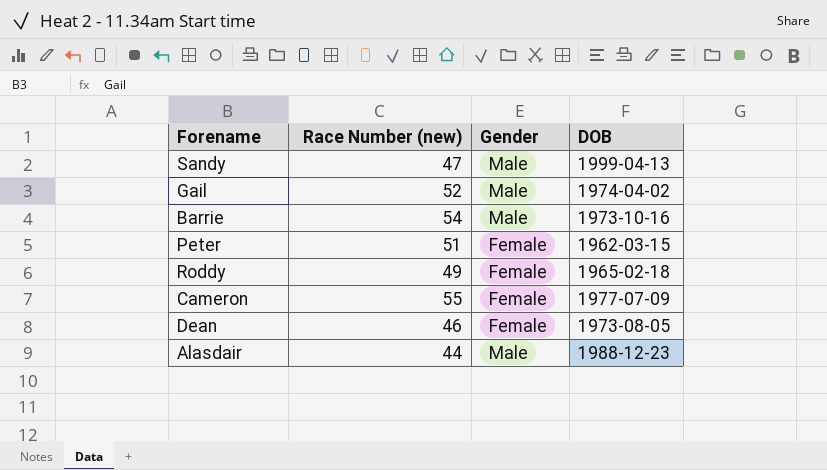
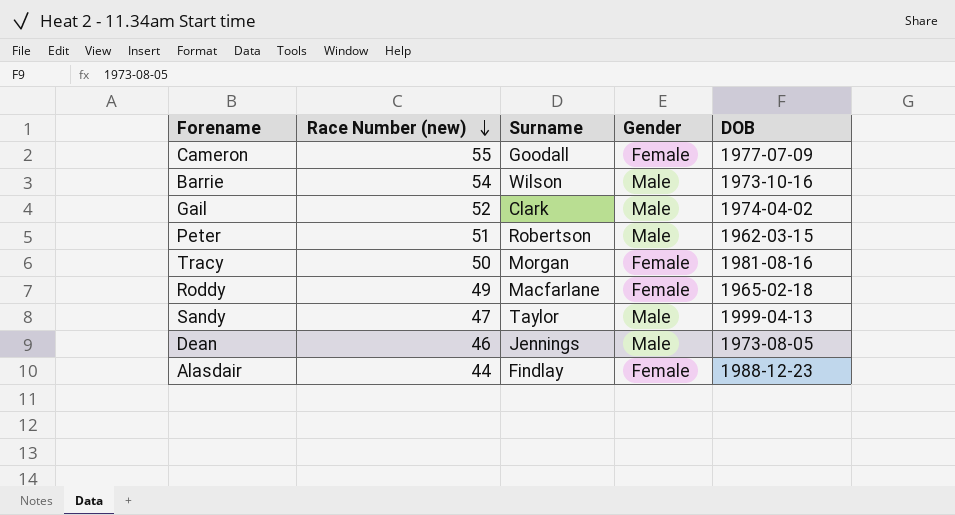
row order: none -> Race Number (new) descending
column Surname | position: none -> 3
Peter | Gender: Female -> Male
row Tracy: none -> 50 | Morgan | Female | 1981-08-16
Dean | Gender: Female -> Male
Alasdair | Gender: Male -> Female

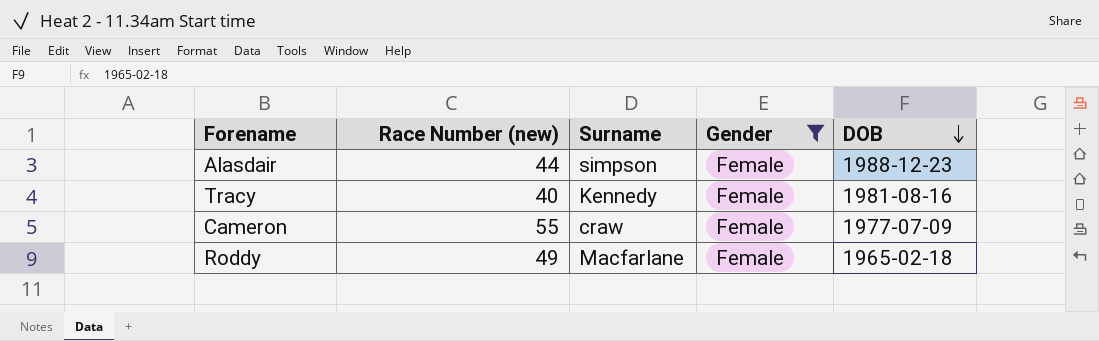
filter: none -> Gender = Female
row order: Race Number (new) descending -> DOB descending
Alasdair | Surname: Findlay -> simpson
Tracy | Race Number (new): 50 -> 40
Tracy | Surname: Morgan -> Kennedy
Cameron | Surname: Goodall -> craw

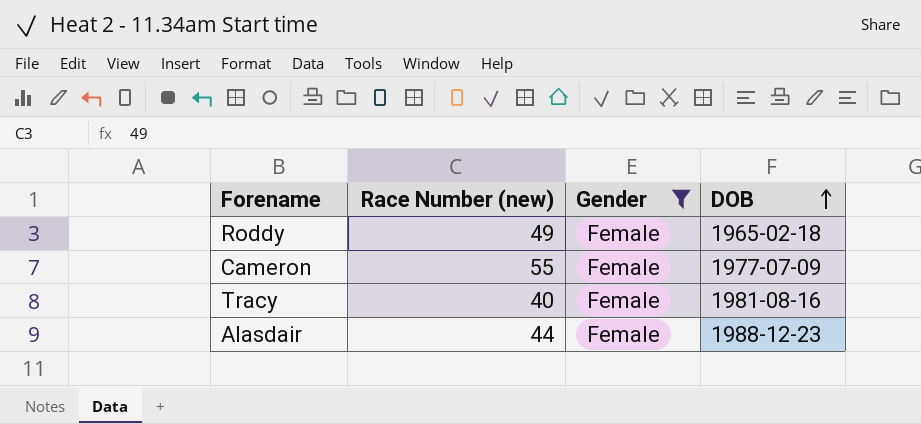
row order: DOB descending -> DOB ascending
column Surname | position: 3 -> none

